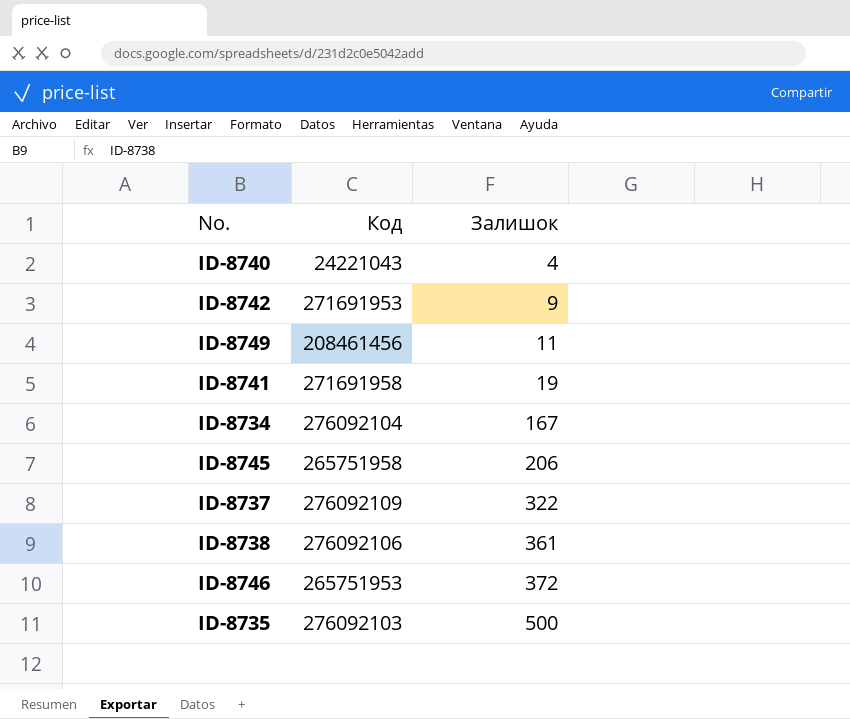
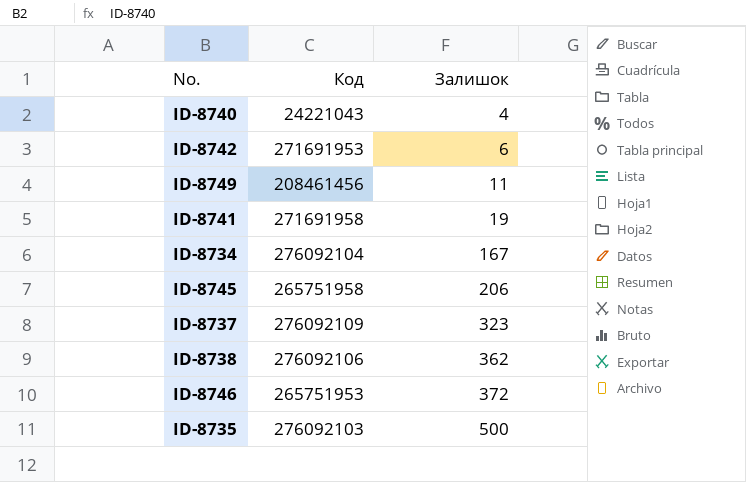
ID-8742 | Залишок: 9 -> 6
ID-8737 | Залишок: 322 -> 323
ID-8738 | Залишок: 361 -> 362

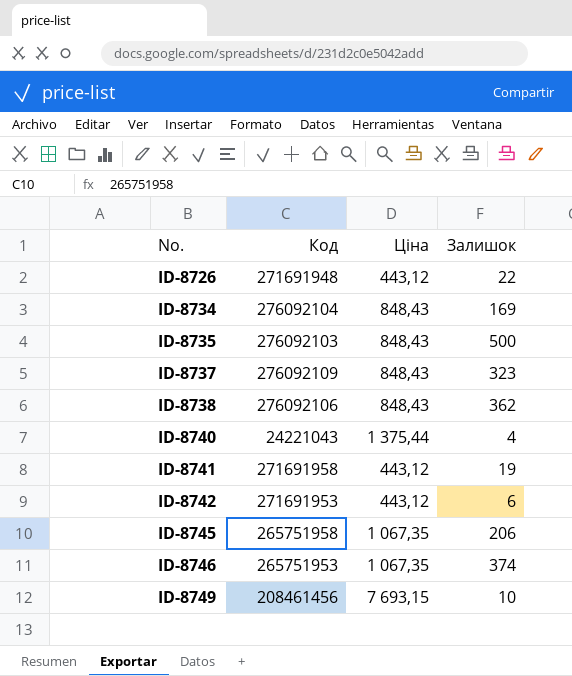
row order: Залишок ascending -> No. ascending
column Ціна | position: none -> 3
row ID-8726: none -> 271691948 | 443,12 | 22
ID-8734 | Залишок: 167 -> 169
ID-8746 | Залишок: 372 -> 374
ID-8749 | Залишок: 11 -> 10

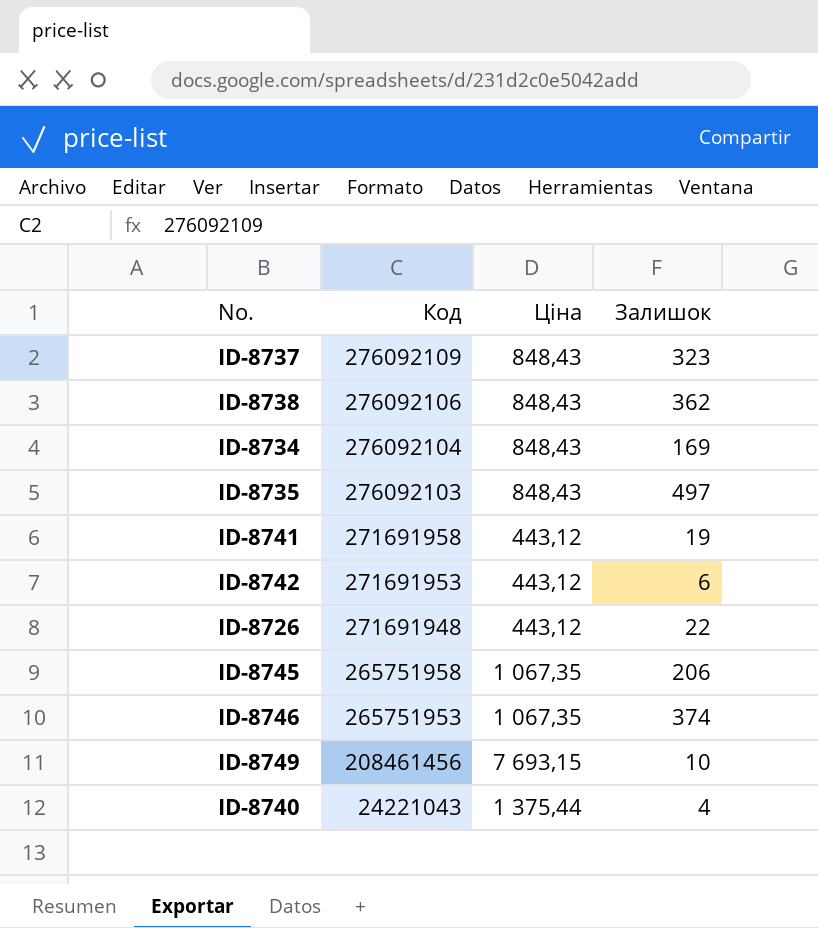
row order: No. ascending -> Код descending
ID-8735 | Залишок: 500 -> 497

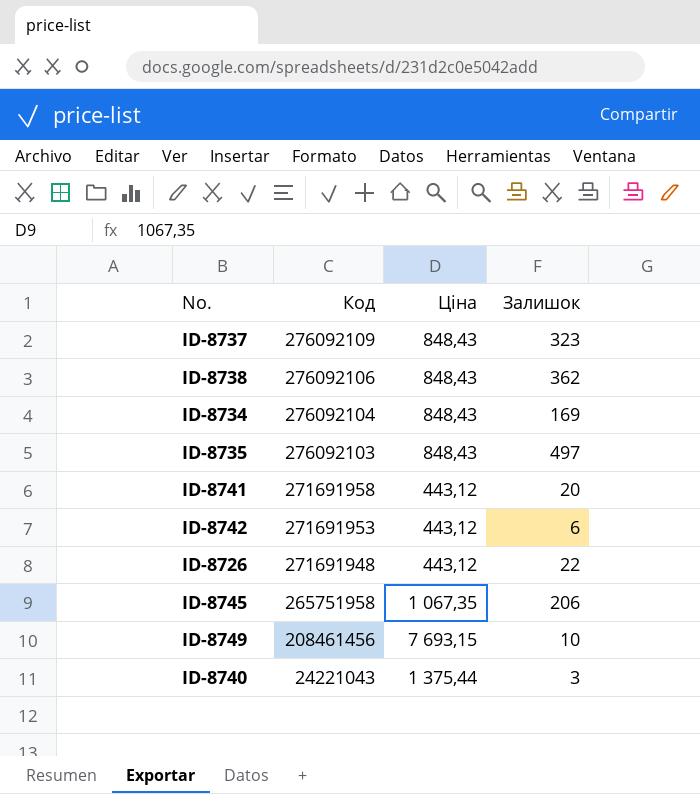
row ID-8746: 265751953 | 1 067,35 | 374 -> none
ID-8741 | Залишок: 19 -> 20
ID-8740 | Залишок: 4 -> 3

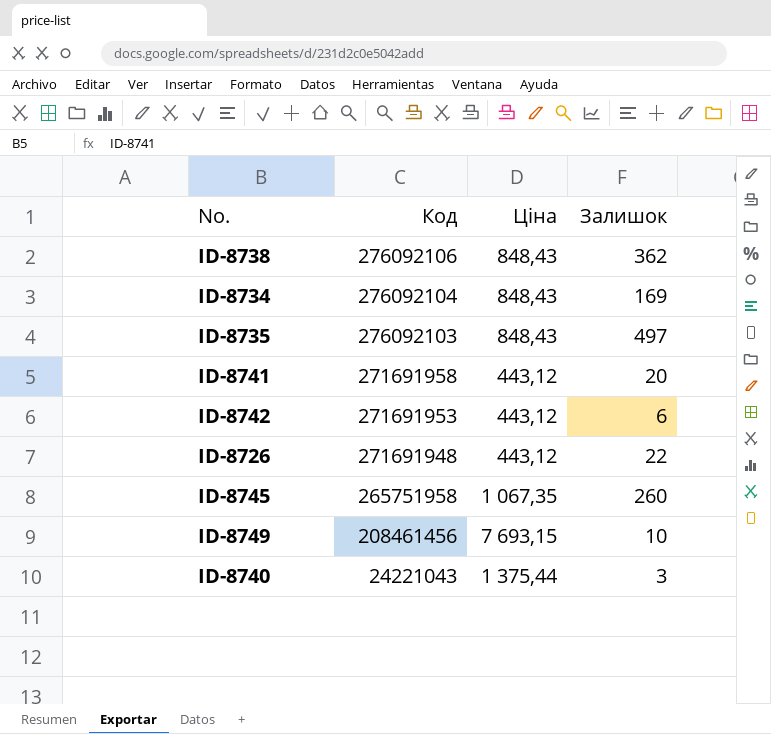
row ID-8737: 276092109 | 848,43 | 323 -> none
ID-8745 | Залишок: 206 -> 260

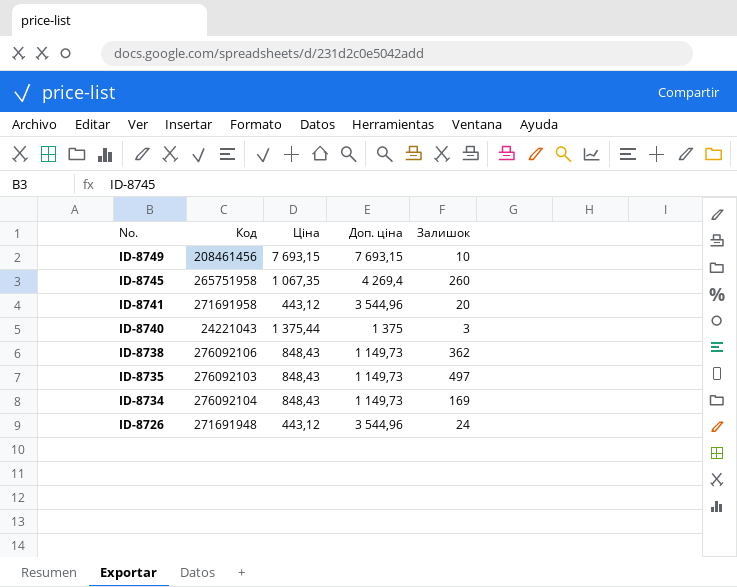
row order: Код descending -> No. descending
column Доп. ціна | position: none -> 4
row ID-8742: 271691953 | 443,12 | 6 -> none
ID-8726 | Залишок: 22 -> 24

